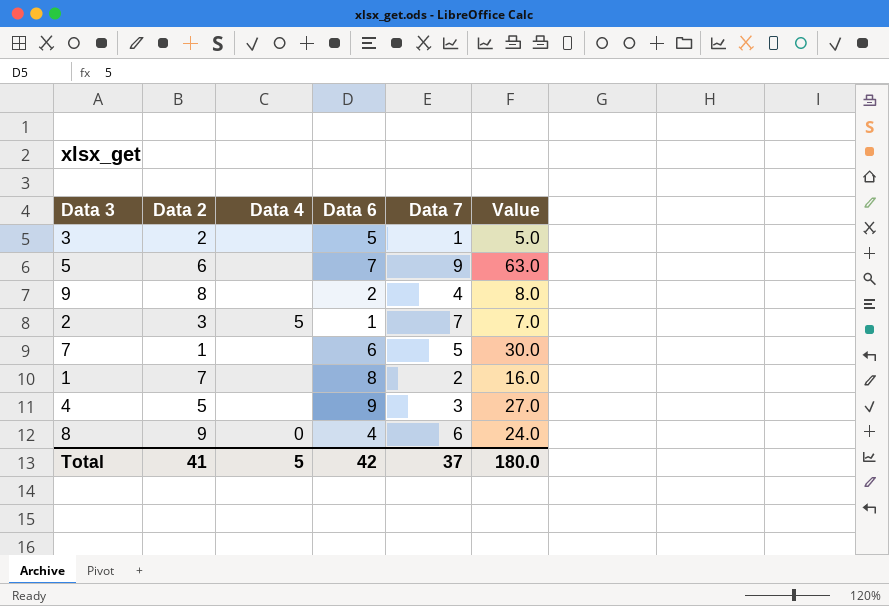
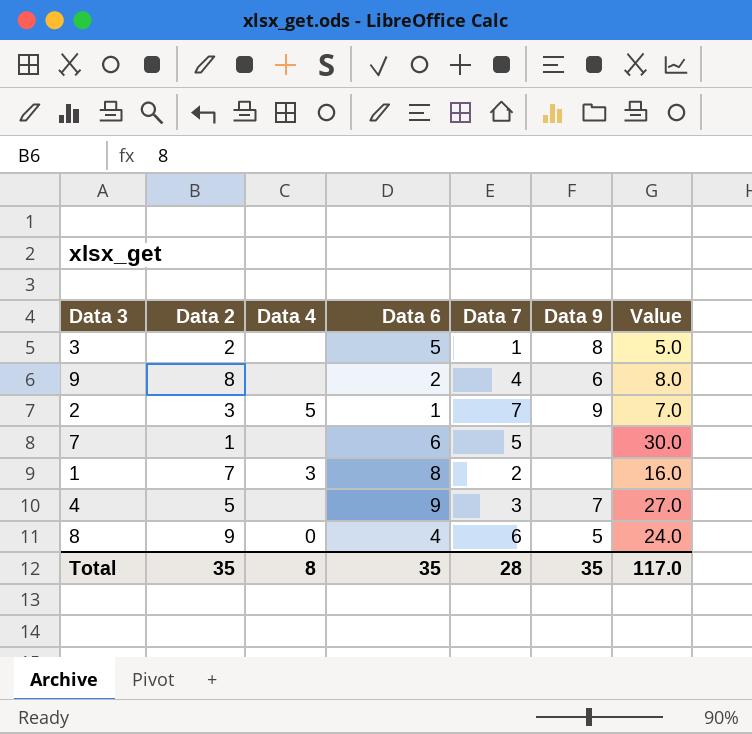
column Data 9 | position: none -> 6
row 5: 6 | none | 7 | 9 | 63.0 -> none
1 | Data 4: none -> 3
Total | Data 2: 41 -> 35
Total | Data 4: 5 -> 8
Total | Data 6: 42 -> 35
Total | Data 7: 37 -> 28
Total | Value: 180.0 -> 117.0

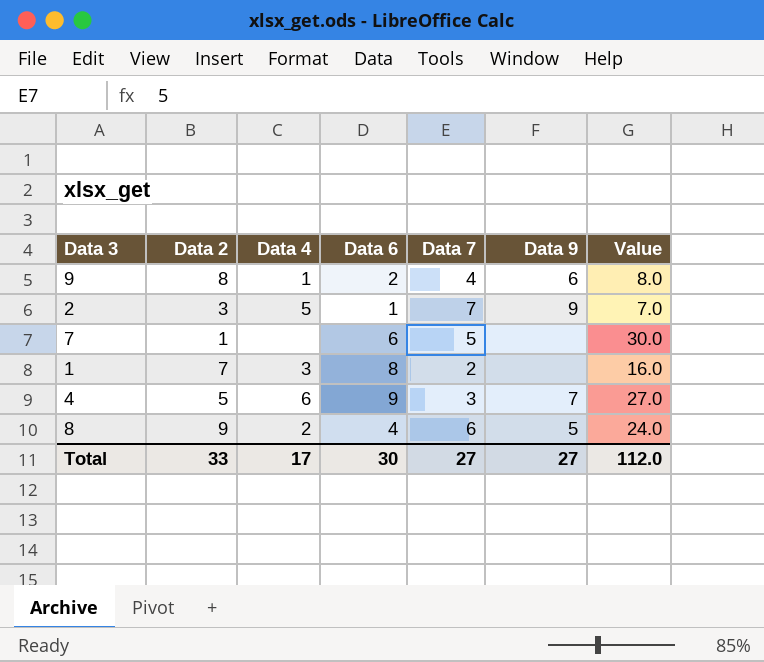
row 3: 2 | none | 5 | 1 | 8 | 5.0 -> none
9 | Data 4: none -> 1
4 | Data 4: none -> 6
8 | Data 4: 0 -> 2
Total | Data 2: 35 -> 33
Total | Data 4: 8 -> 17
Total | Data 6: 35 -> 30
Total | Data 7: 28 -> 27
Total | Data 9: 35 -> 27
Total | Value: 117.0 -> 112.0

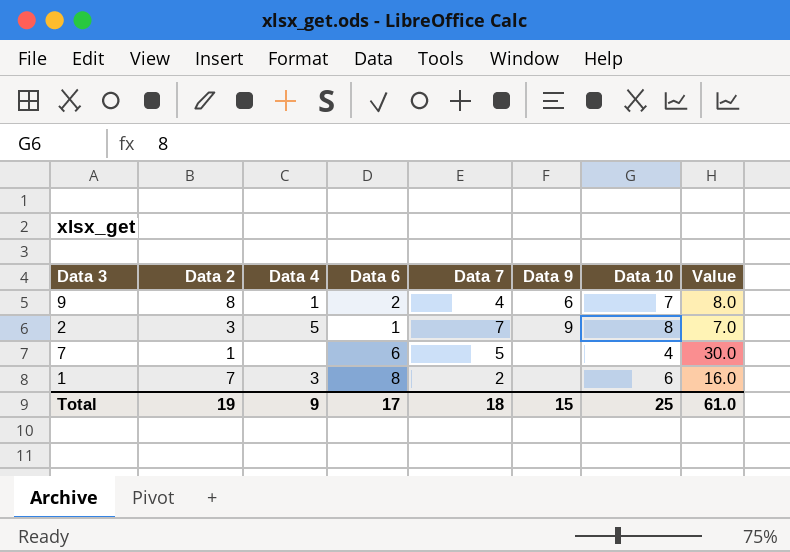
column Data 10 | position: none -> 7
row 4: 5 | 6 | 9 | 3 | 7 | 27.0 -> none
row 8: 9 | 2 | 4 | 6 | 5 | 24.0 -> none
Total | Data 2: 33 -> 19
Total | Data 4: 17 -> 9
Total | Data 6: 30 -> 17
Total | Data 7: 27 -> 18
Total | Data 9: 27 -> 15
Total | Value: 112.0 -> 61.0

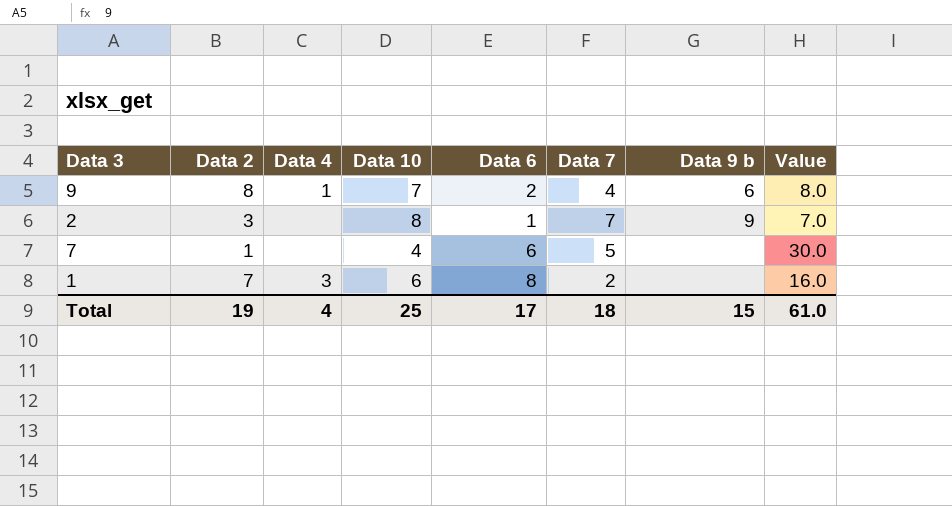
column Data 10 | position: 7 -> 4
column name: Data 9 -> Data 9 b
2 | Data 4: 5 -> none
Total | Data 4: 9 -> 4

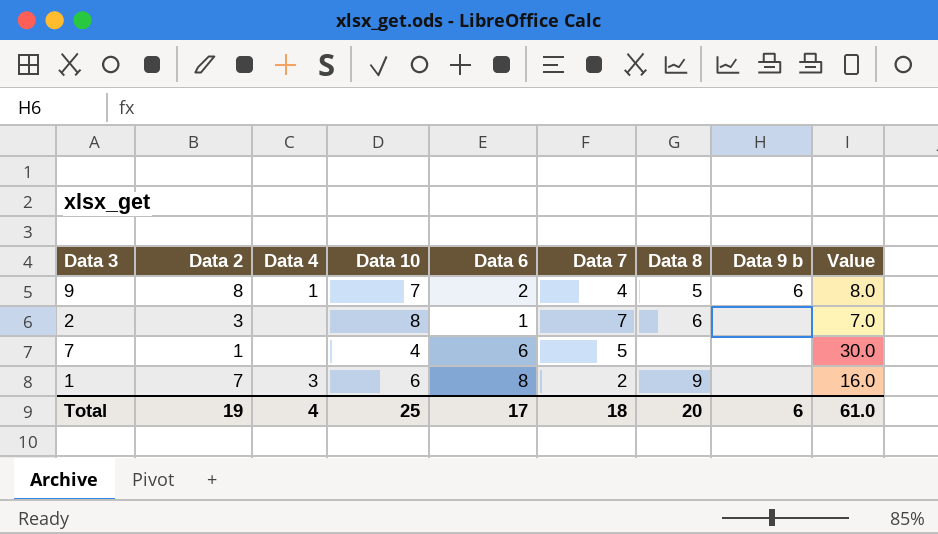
column Data 8 | position: none -> 7
2 | Data 9 b: 9 -> none
Total | Data 9 b: 15 -> 6

